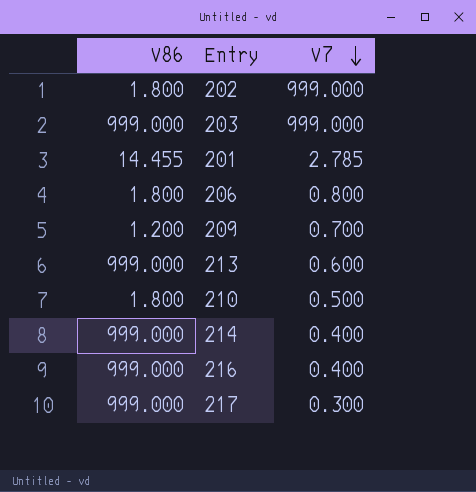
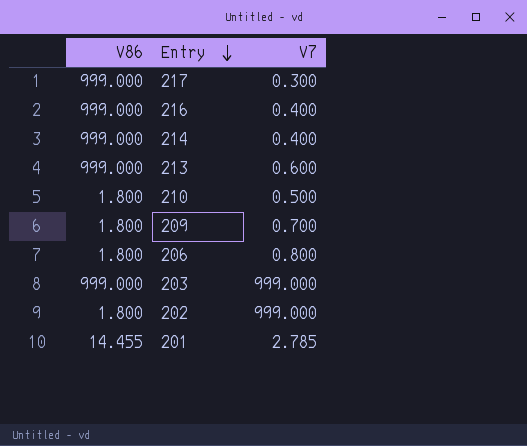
row order: V7 descending -> Entry descending
209 | V86: 1.200 -> 1.800

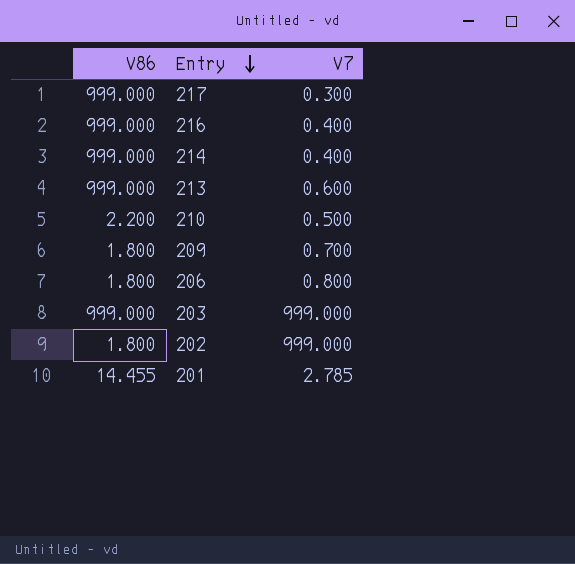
210 | V86: 1.800 -> 2.200

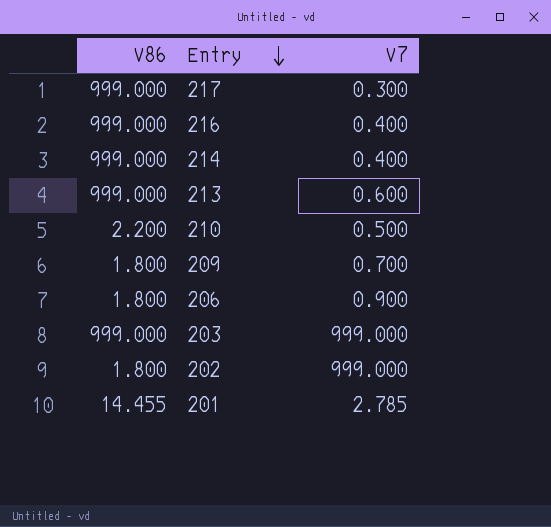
206 | V7: 0.800 -> 0.900

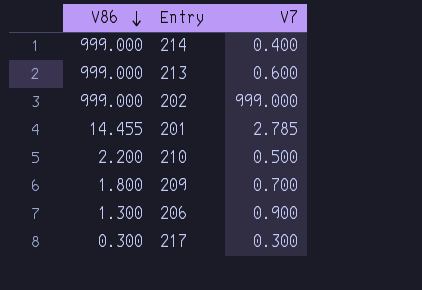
row order: Entry descending -> V86 descending
row 216: 999.000 | 0.400 -> none
row 203: 999.000 | 999.000 -> none
202 | V86: 1.800 -> 999.000
206 | V86: 1.800 -> 1.300
217 | V86: 999.000 -> 0.300

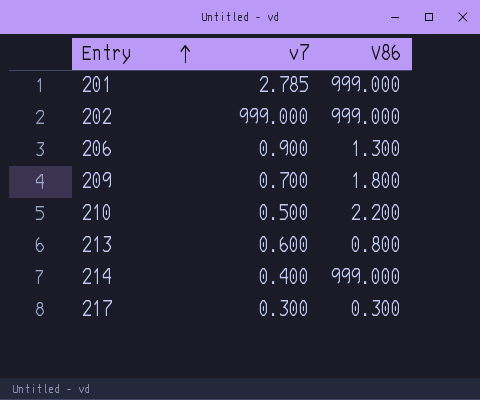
row order: V86 descending -> Entry ascending
column name: V7 -> v7
column V86 | position: 1 -> 3
201 | V86: 14.455 -> 999.000
213 | V86: 999.000 -> 0.800

